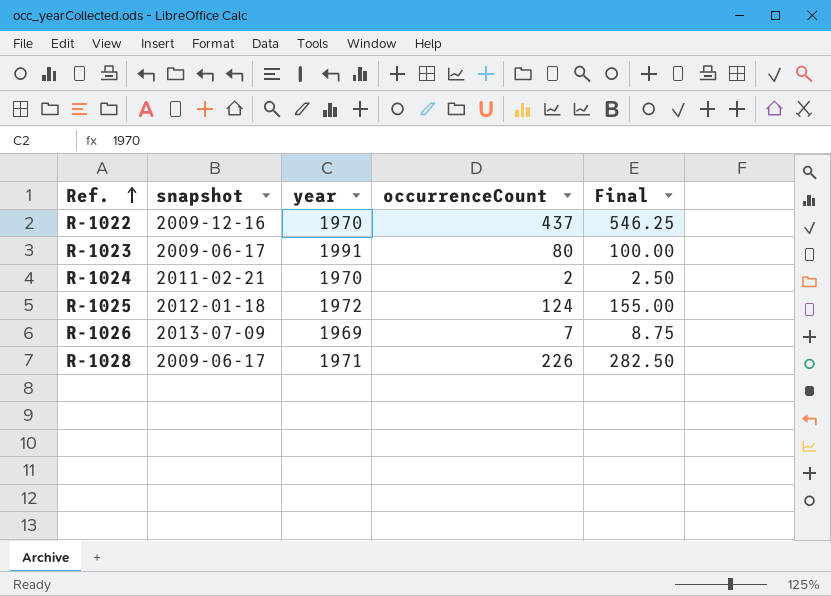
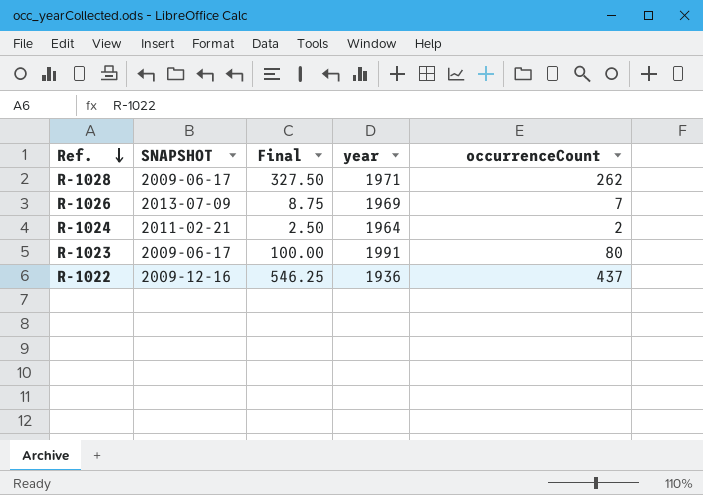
row order: Ref. ascending -> Ref. descending
column name: snapshot -> SNAPSHOT
column Final | position: 5 -> 3
row R-1025: 2012-01-18 | 1972 | 124 | 155.00 -> none
R-1028 | Final: 282.50 -> 327.50
R-1028 | occurrenceCount: 226 -> 262
R-1024 | year: 1970 -> 1964
R-1022 | year: 1970 -> 1936

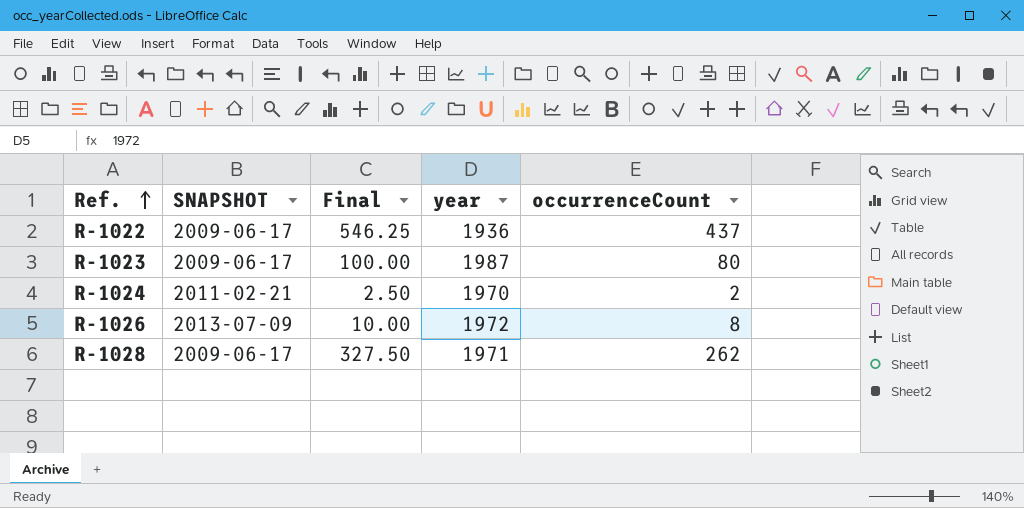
row order: Ref. descending -> Ref. ascending
R-1022 | SNAPSHOT: 2009-12-16 -> 2009-06-17
R-1023 | year: 1991 -> 1987
R-1024 | year: 1964 -> 1970
R-1026 | Final: 8.75 -> 10.00
R-1026 | year: 1969 -> 1972
R-1026 | occurrenceCount: 7 -> 8

